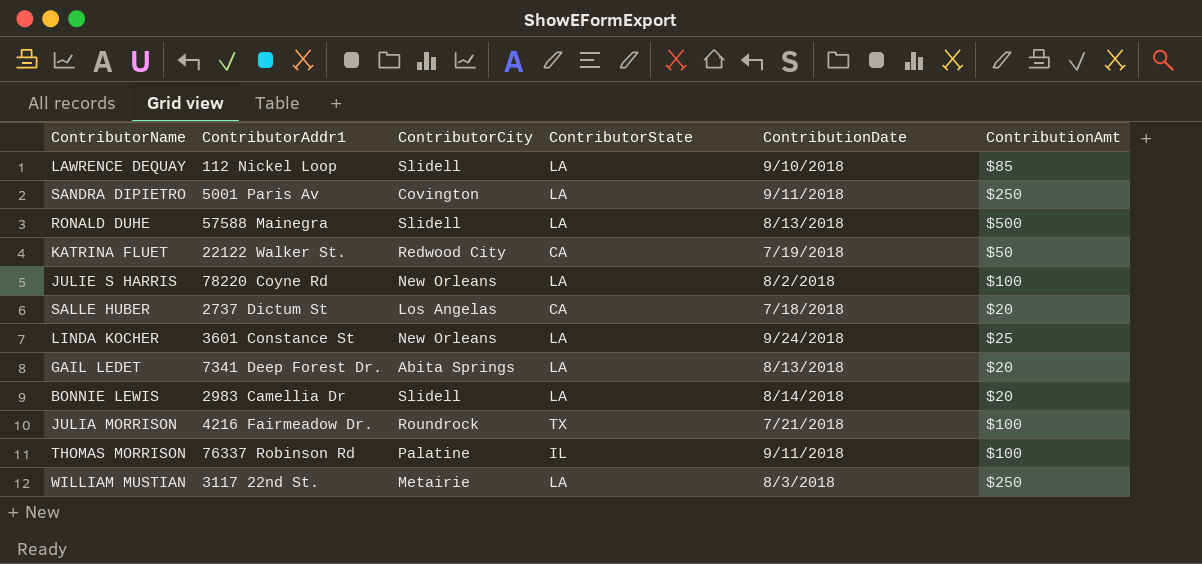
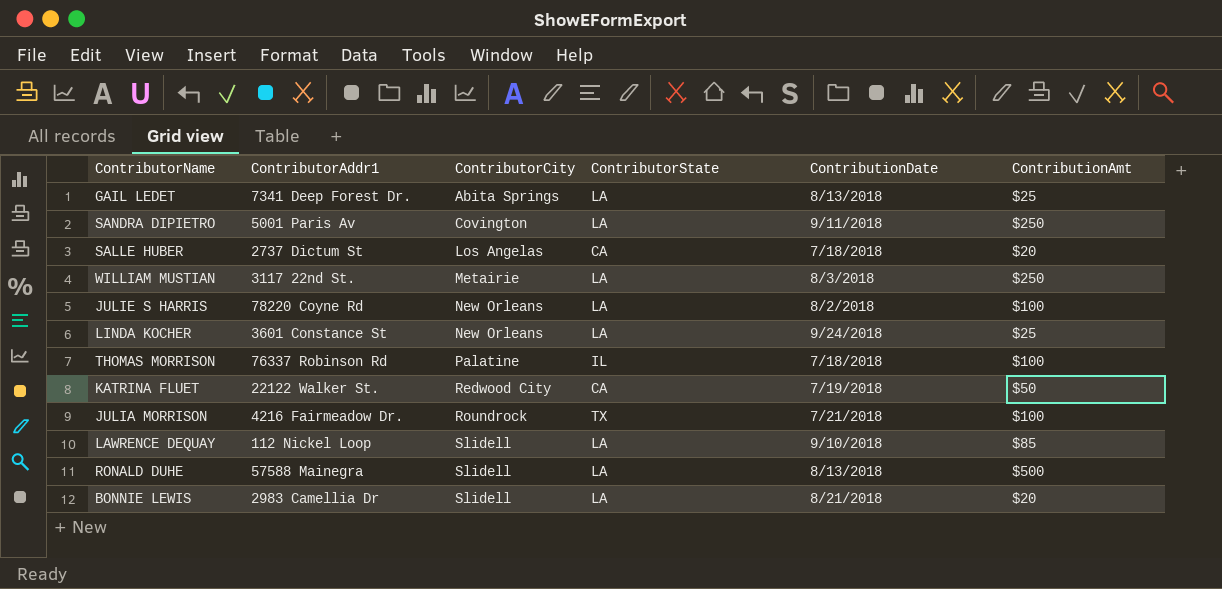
row order: none -> ContributorCity ascending
GAIL LEDET | ContributionAmt: $20 -> $25
THOMAS MORRISON | ContributionDate: 9/11/2018 -> 7/18/2018
BONNIE LEWIS | ContributionDate: 8/14/2018 -> 8/21/2018

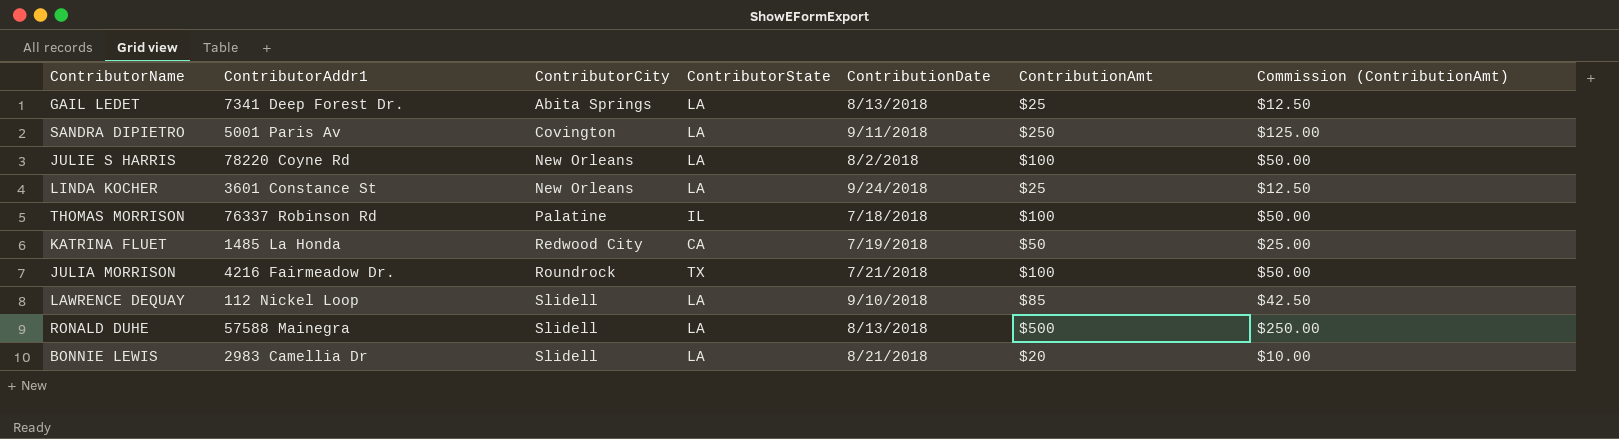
column Commission (ContributionAmt) | formula: none -> [ContributionAmt] * 0.5
row SALLE HUBER: 2737 Dictum St | Los Angelas | CA | 7/18/2018 | $20 -> none
row WILLIAM MUSTIAN: 3117 22nd St. | Metairie | LA | 8/3/2018 | $250 -> none
KATRINA FLUET | ContributorAddr1: 22122 Walker St. -> 1485 La Honda

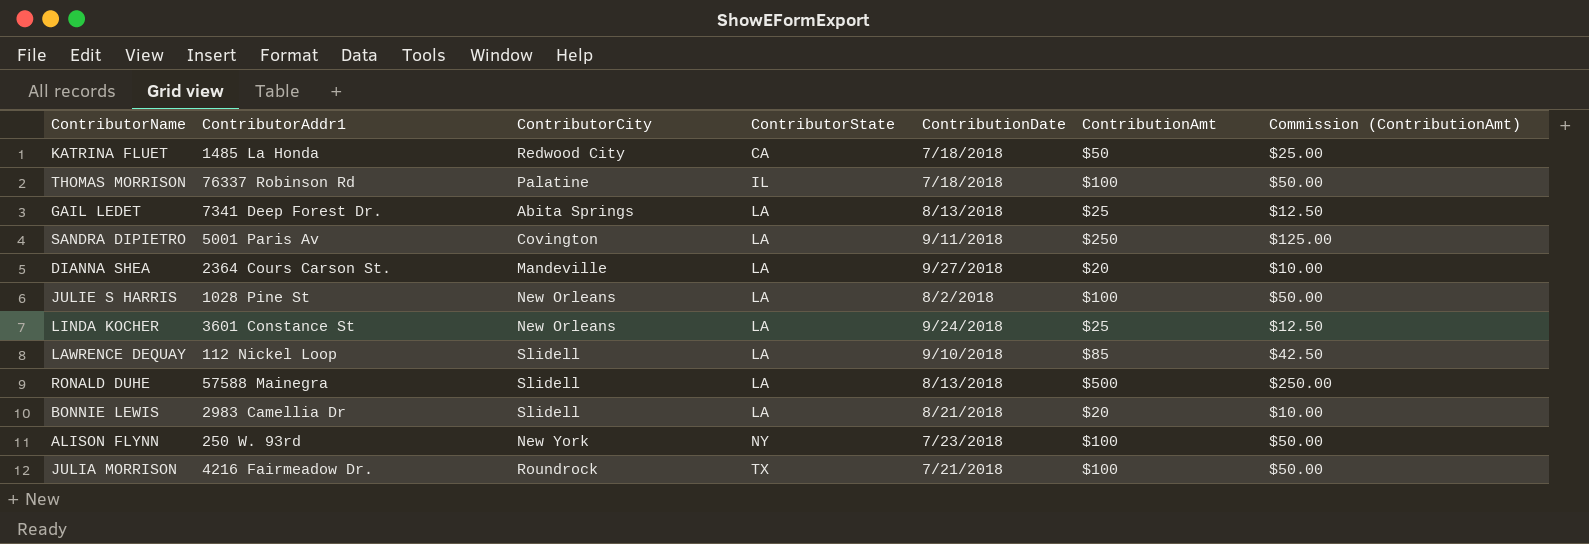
row order: ContributorCity ascending -> ContributorState ascending
KATRINA FLUET | ContributionDate: 7/19/2018 -> 7/18/2018
row DIANNA SHEA: none -> 2364 Cours Carson St. | Mandeville | LA | 9/27/2018 | $20 | $10.00
JULIE S HARRIS | ContributorAddr1: 78220 Coyne Rd -> 1028 Pine St
row ALISON FLYNN: none -> 250 W. 93rd | New York | NY | 7/23/2018 | $100 | $50.00

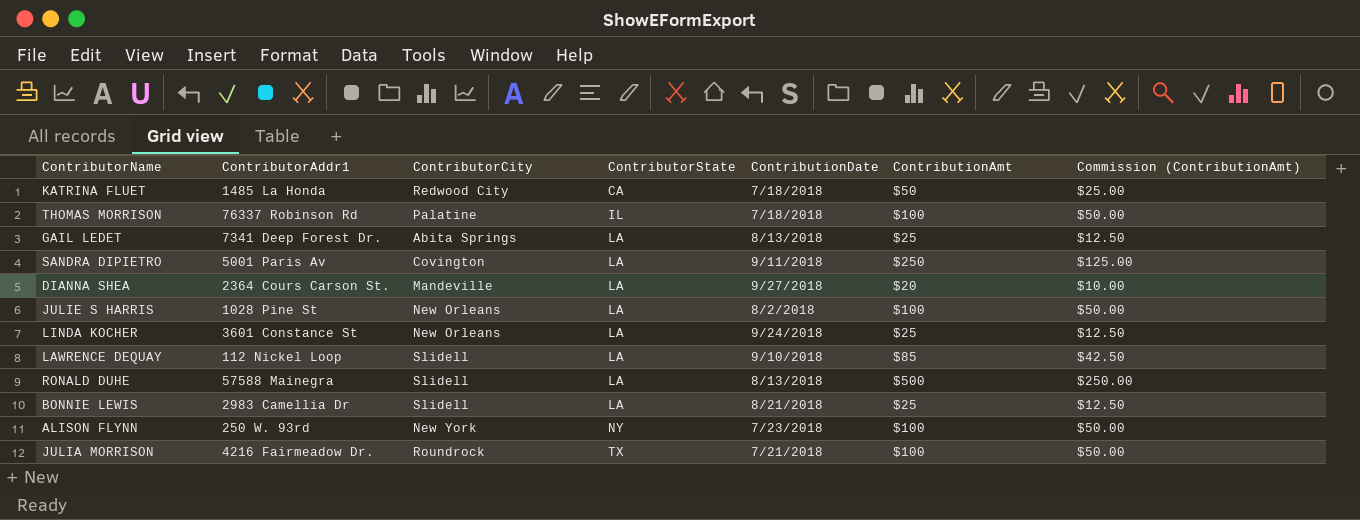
BONNIE LEWIS | ContributionAmt: $20 -> $25
BONNIE LEWIS | Commission (ContributionAmt): $10.00 -> $12.50

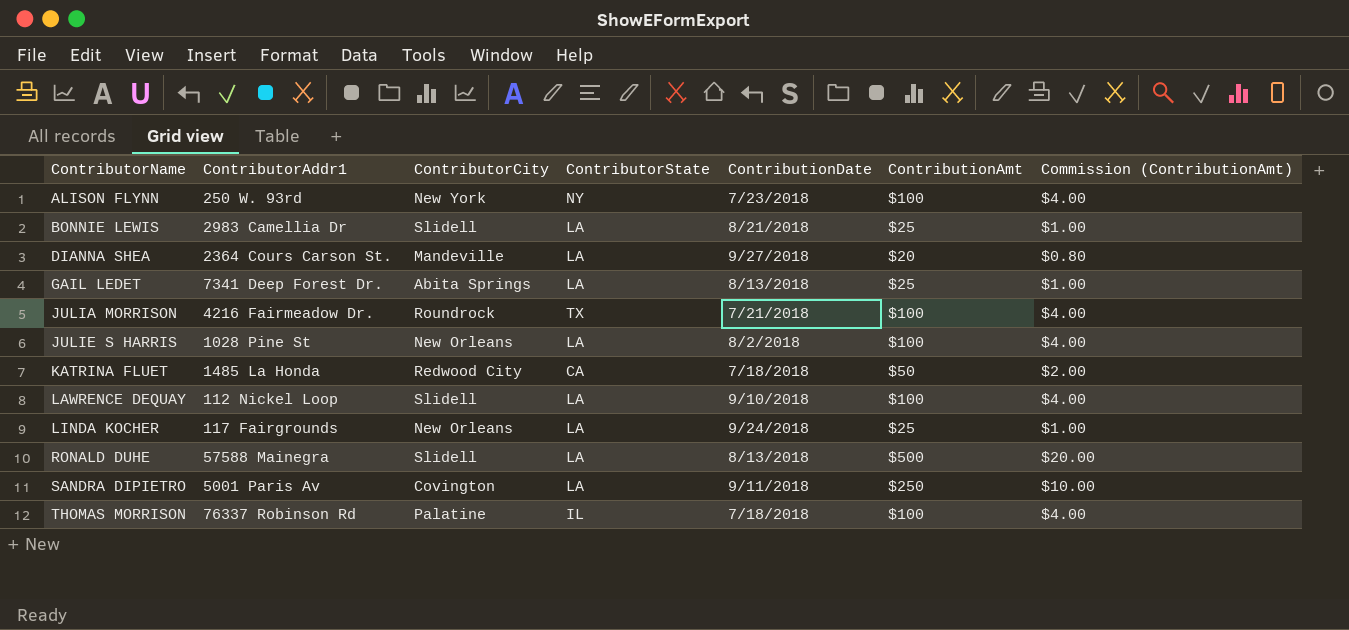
row order: ContributorState ascending -> ContributorName ascending
column Commission (ContributionAmt) | formula: [ContributionAmt] * 0.5 -> [ContributionAmt] * 0.04
LAWRENCE DEQUAY | ContributionAmt: $85 -> $100
LINDA KOCHER | ContributorAddr1: 3601 Constance St -> 117 Fairgrounds

